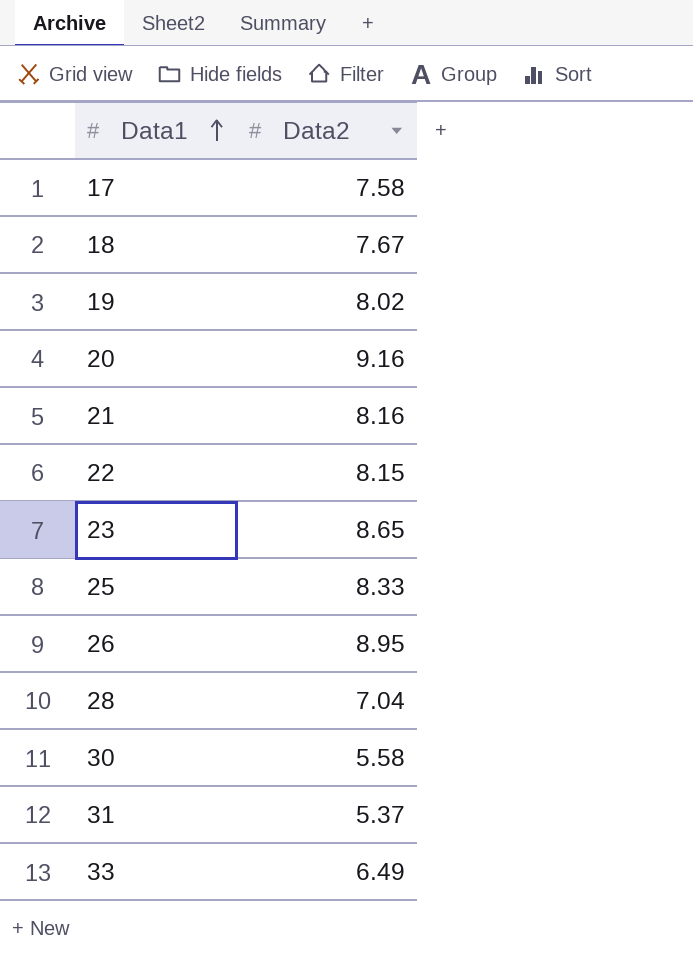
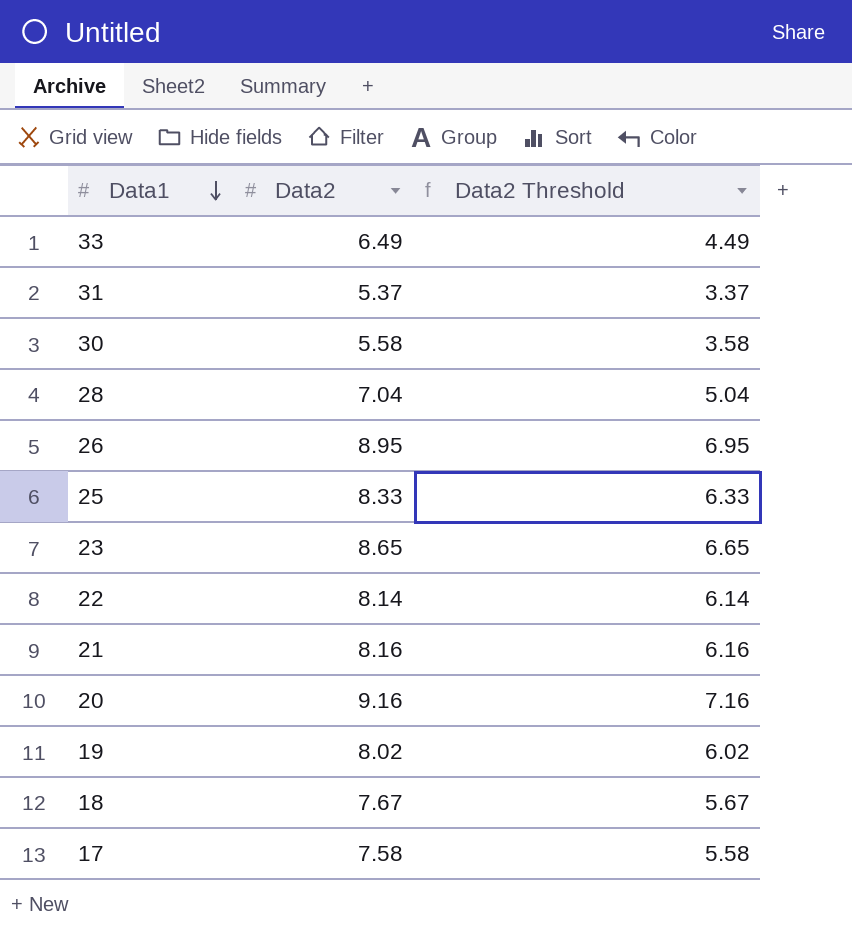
row order: Data1 ascending -> Data1 descending
column Data2 Threshold | formula: none -> [Data2] - 2
22 | Data2: 8.15 -> 8.14

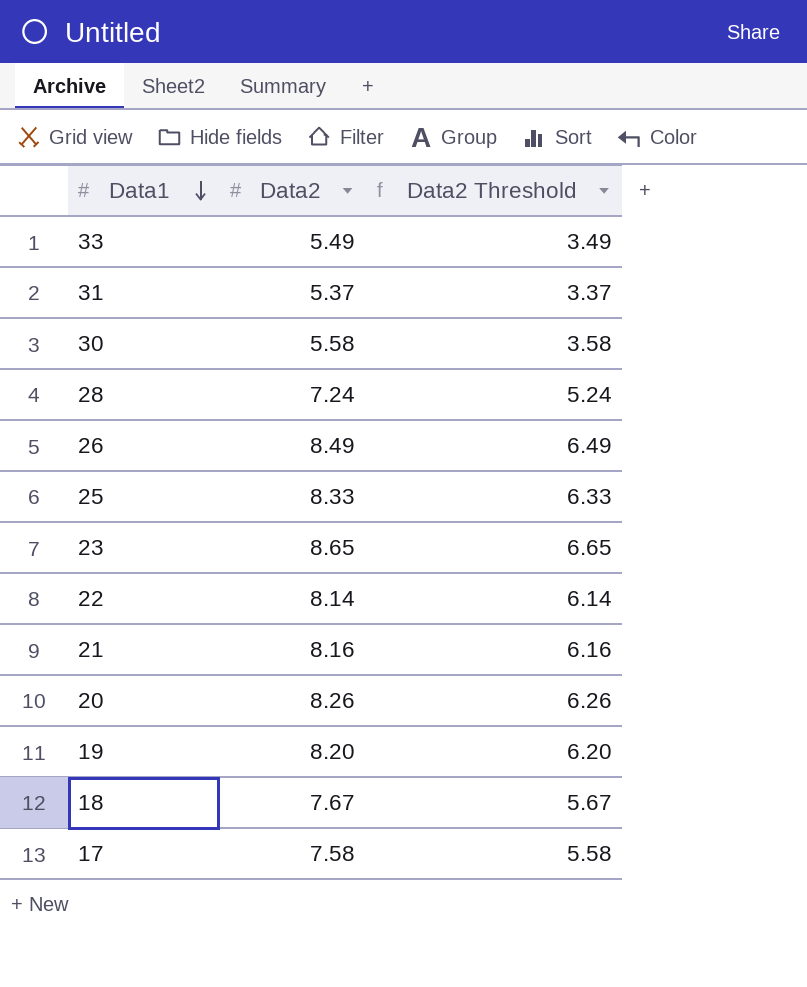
33 | Data2: 6.49 -> 5.49
33 | Data2 Threshold: 4.49 -> 3.49
28 | Data2: 7.04 -> 7.24
28 | Data2 Threshold: 5.04 -> 5.24
26 | Data2: 8.95 -> 8.49
26 | Data2 Threshold: 6.95 -> 6.49
20 | Data2: 9.16 -> 8.26
20 | Data2 Threshold: 7.16 -> 6.26
19 | Data2: 8.02 -> 8.20
19 | Data2 Threshold: 6.02 -> 6.20

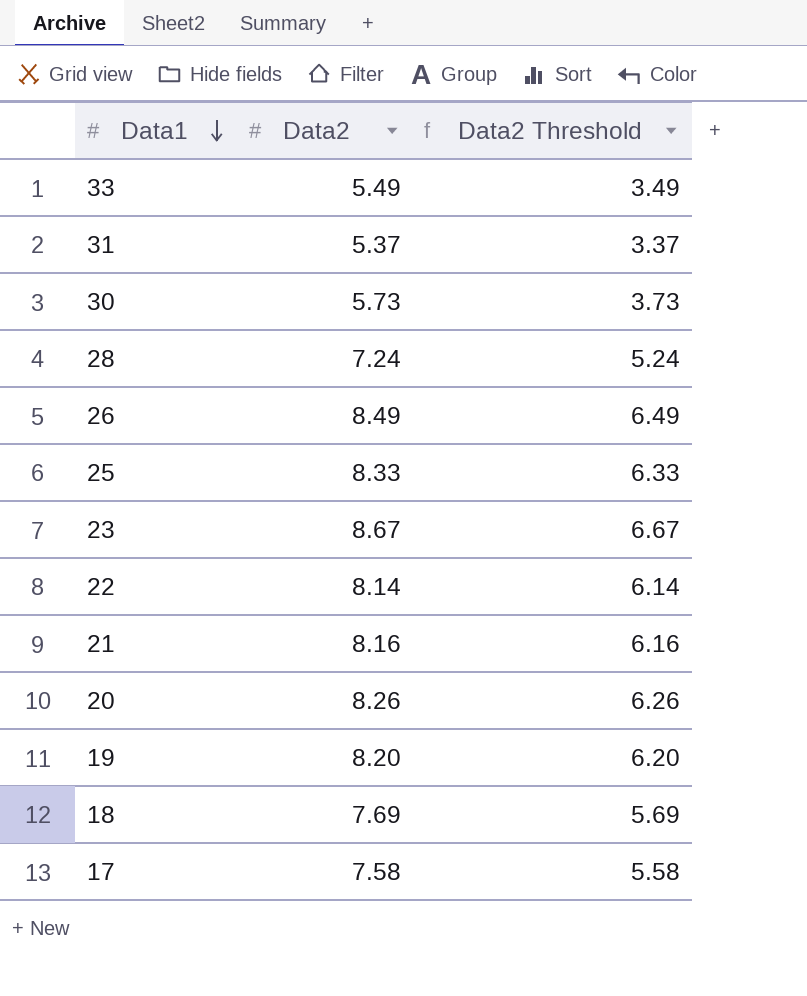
30 | Data2: 5.58 -> 5.73
30 | Data2 Threshold: 3.58 -> 3.73
23 | Data2: 8.65 -> 8.67
23 | Data2 Threshold: 6.65 -> 6.67
18 | Data2: 7.67 -> 7.69
18 | Data2 Threshold: 5.67 -> 5.69

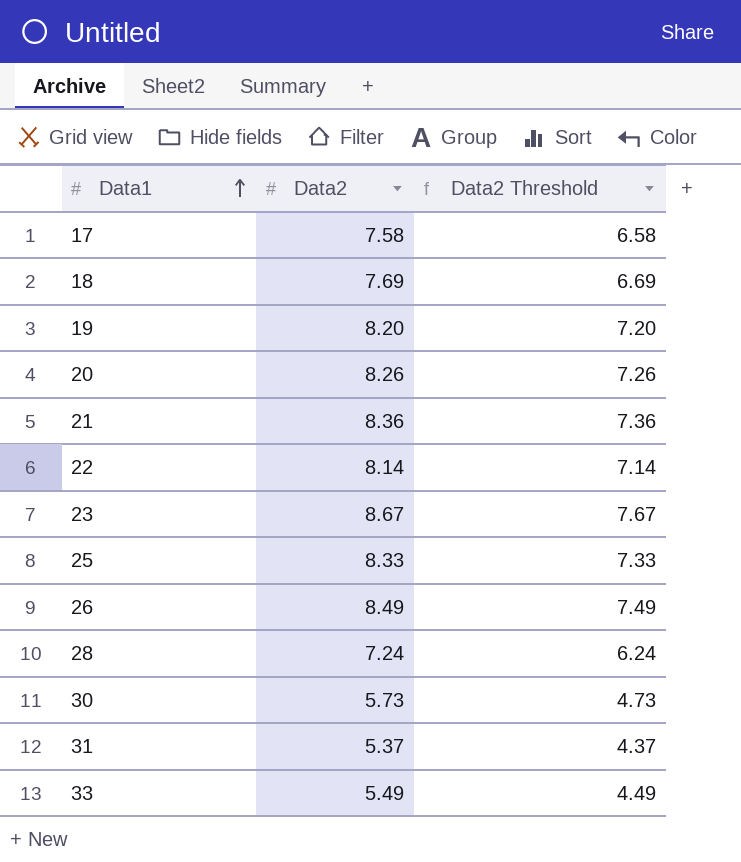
row order: Data1 descending -> Data1 ascending
column Data2 Threshold | formula: [Data2] - 2 -> [Data2] - 1
21 | Data2: 8.16 -> 8.36

